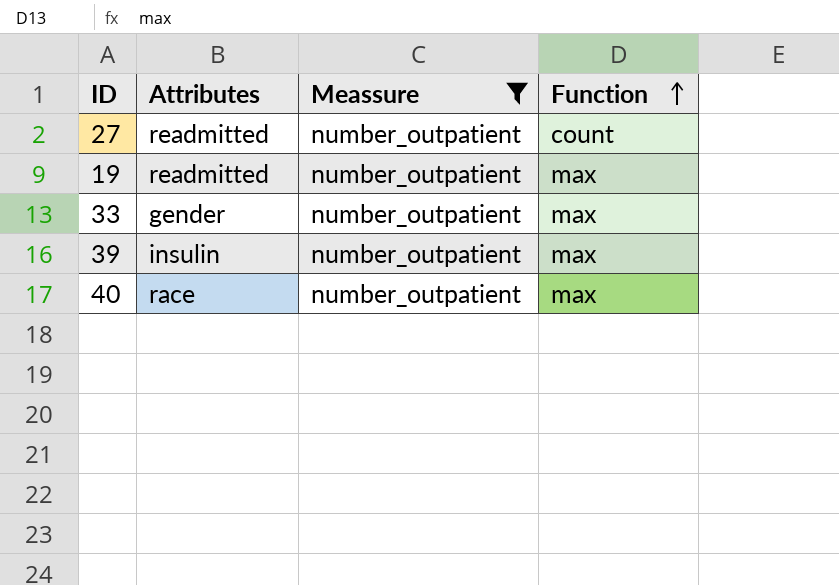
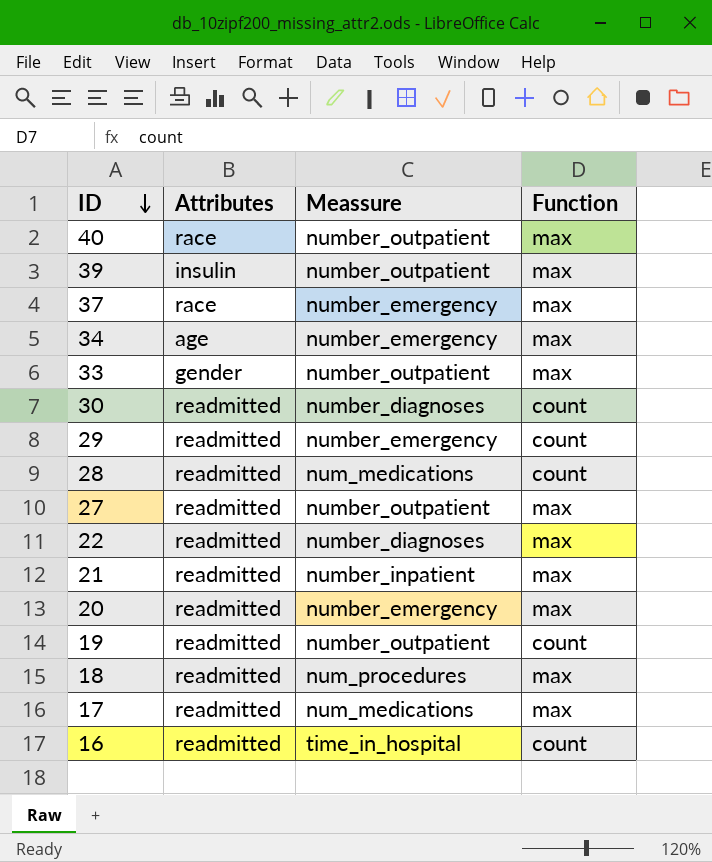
filter: Meassure = number_outpatient -> none
row order: Function ascending -> ID descending
27 | Function: count -> max
19 | Function: max -> count

